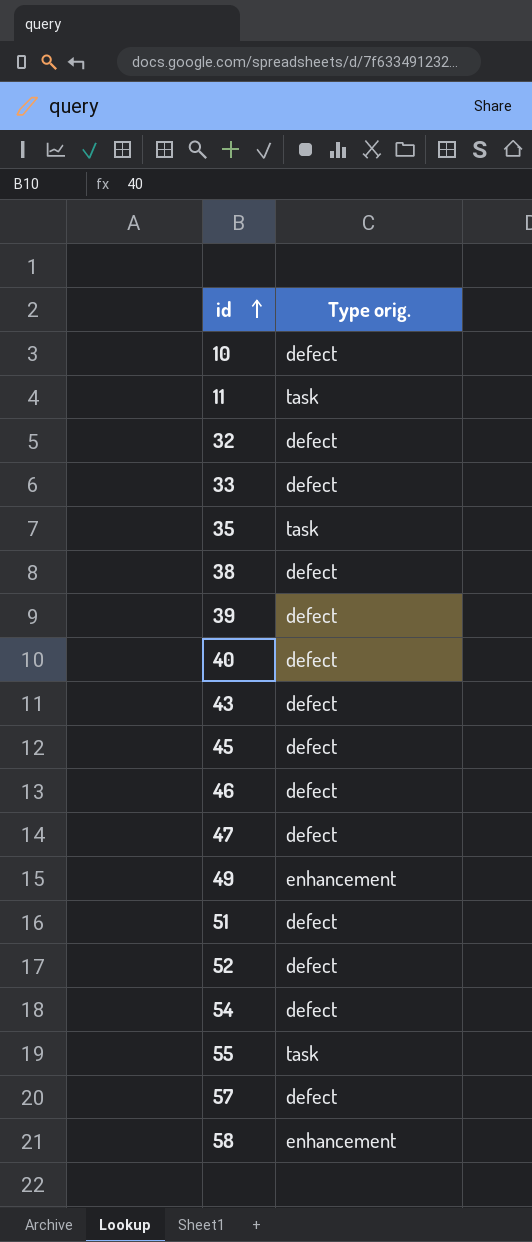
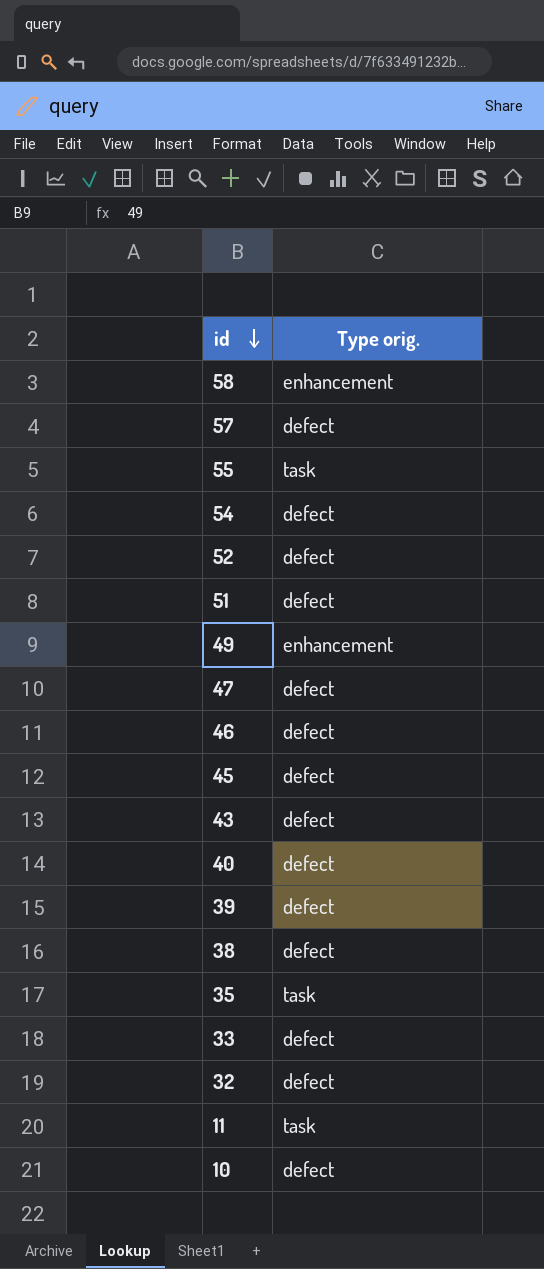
row order: id ascending -> id descending

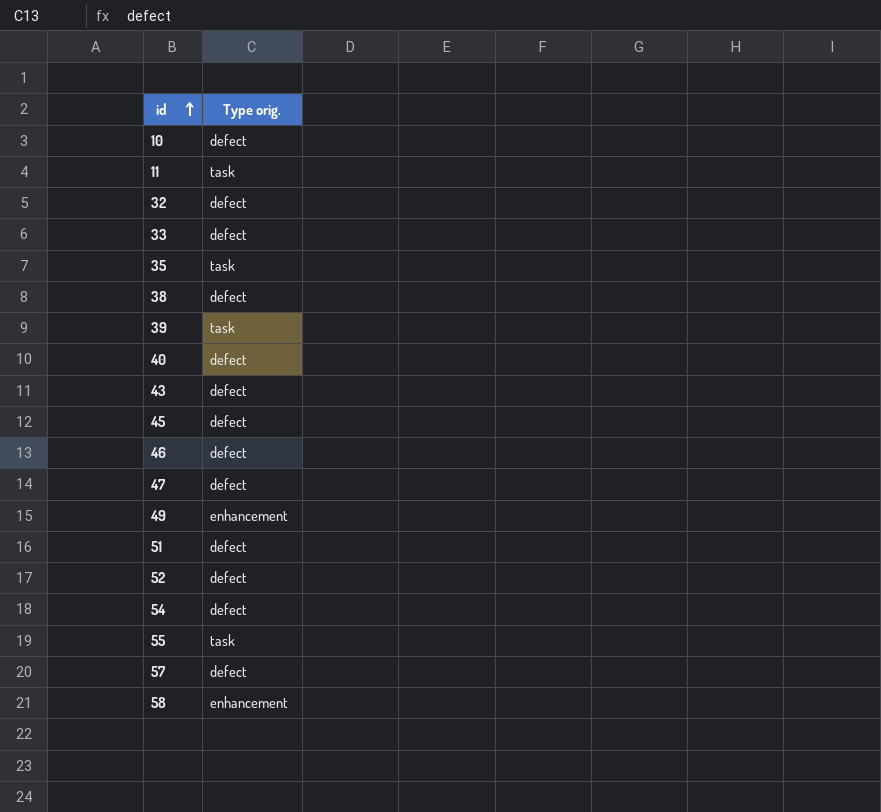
row order: id descending -> id ascending
39 | Type orig.: defect -> task

